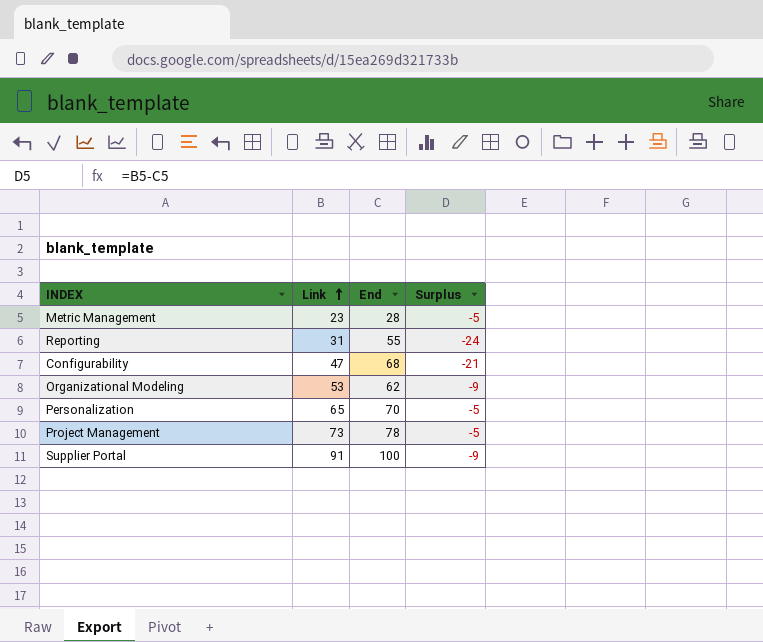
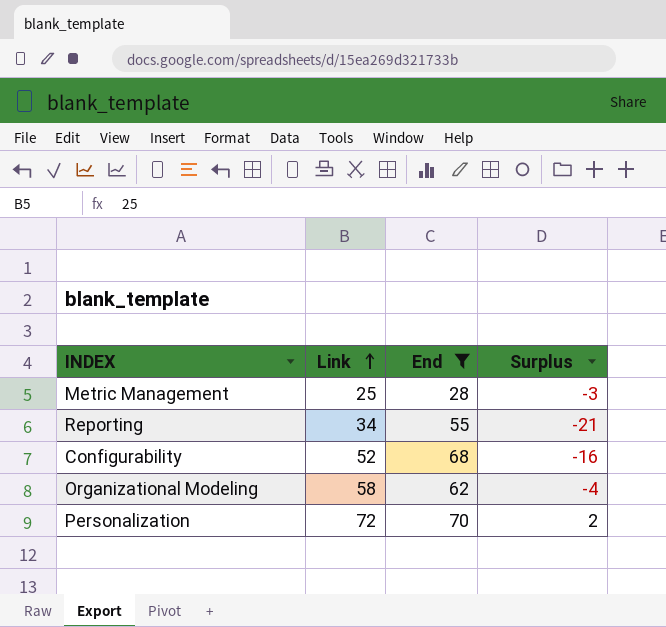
filter: none -> End <= 70
Metric Management | Link: 23 -> 25
Metric Management | Surplus: -5 -> -3
Reporting | Link: 31 -> 34
Reporting | Surplus: -24 -> -21
Configurability | Link: 47 -> 52
Configurability | Surplus: -21 -> -16
Organizational Modeling | Link: 53 -> 58
Organizational Modeling | Surplus: -9 -> -4
Personalization | Link: 65 -> 72
Personalization | Surplus: -5 -> 2

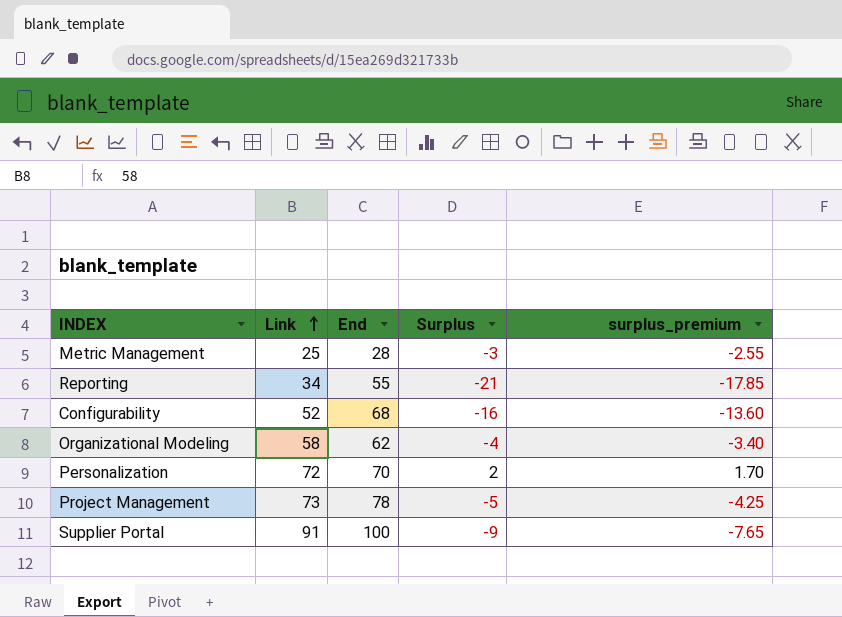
filter: End <= 70 -> none
column surplus_premium | formula: none -> [Surplus] * 0.85

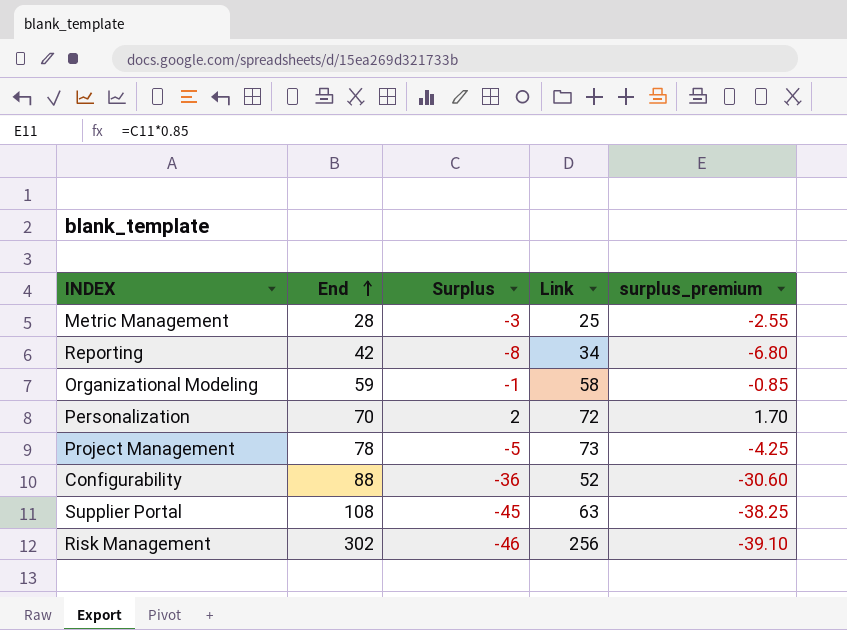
row order: Link ascending -> End ascending
column Link | position: 2 -> 4
Reporting | End: 55 -> 42
Reporting | Surplus: -21 -> -8
Reporting | surplus_premium: -17.85 -> -6.80
Organizational Modeling | End: 62 -> 59
Organizational Modeling | Surplus: -4 -> -1
Organizational Modeling | surplus_premium: -3.40 -> -0.85
Configurability | End: 68 -> 88
Configurability | Surplus: -16 -> -36
Configurability | surplus_premium: -13.60 -> -30.60
Supplier Portal | End: 100 -> 108
Supplier Portal | Surplus: -9 -> -45
Supplier Portal | Link: 91 -> 63
Supplier Portal | surplus_premium: -7.65 -> -38.25
row Risk Management: none -> 302 | -46 | 256 | -39.10

